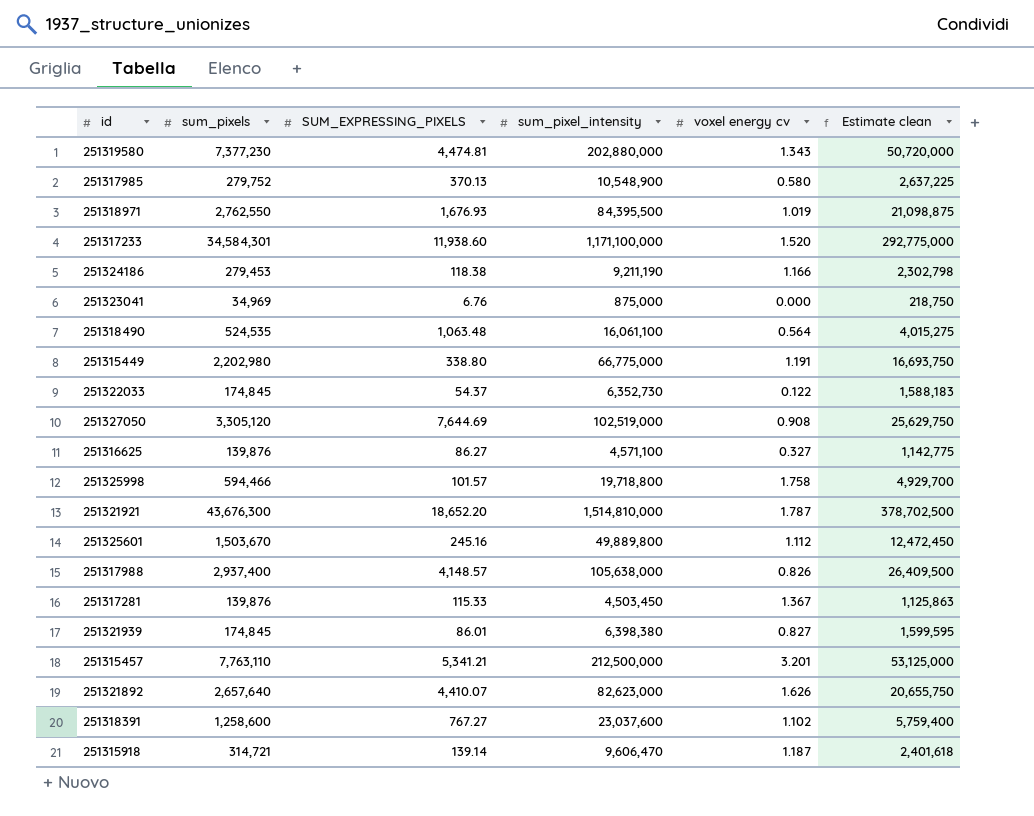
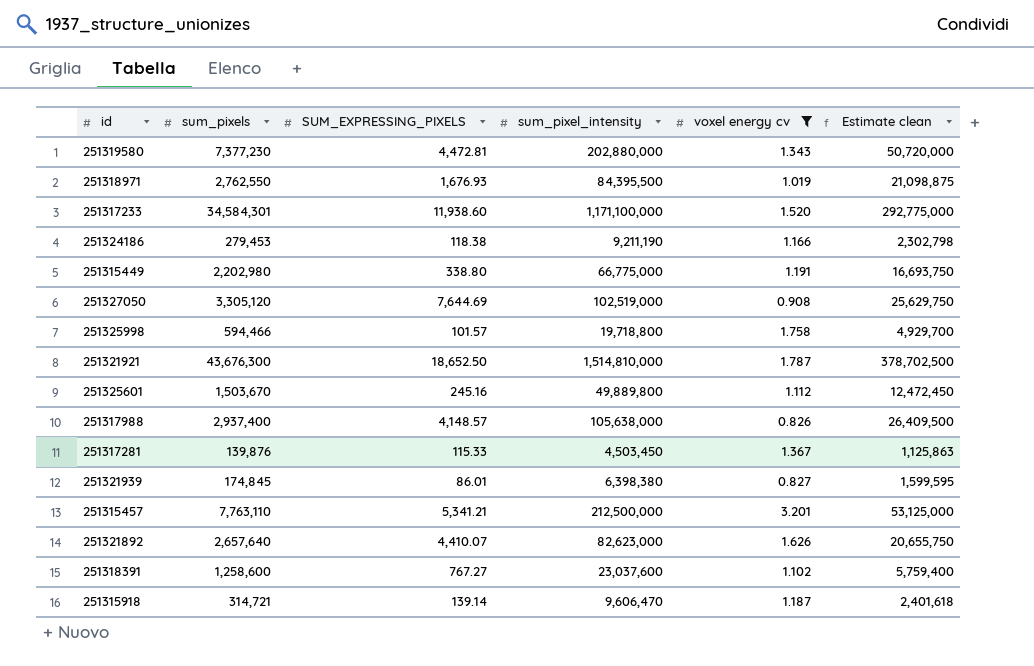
filter: none -> voxel energy cv >= 0.826
251319580 | SUM_EXPRESSING_PIXELS: 4,474.81 -> 4,472.81
251321921 | SUM_EXPRESSING_PIXELS: 18,652.20 -> 18,652.50

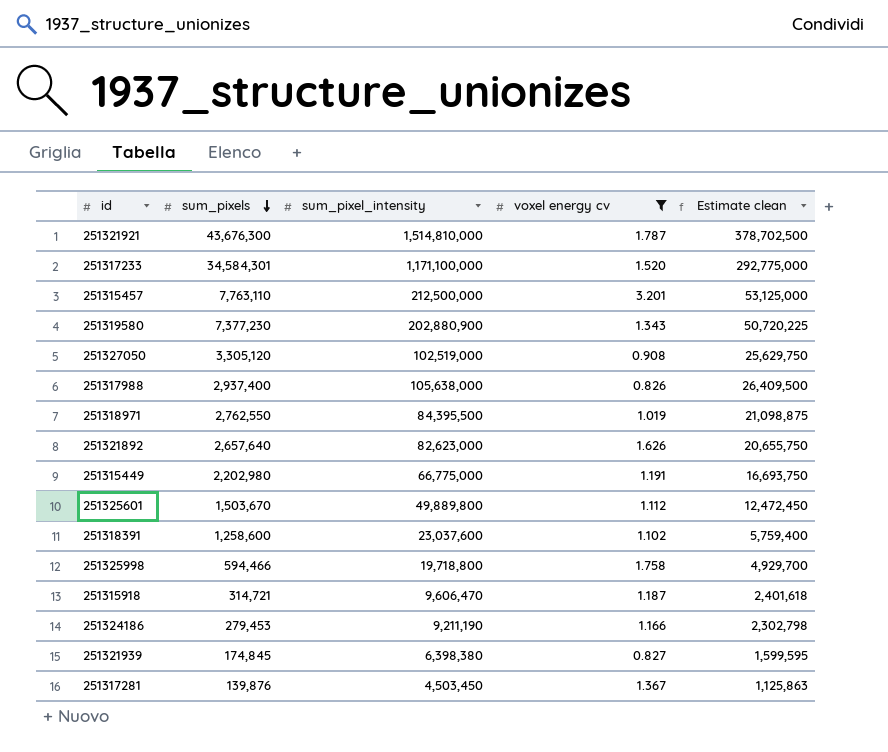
row order: none -> sum_pixels descending
column SUM_EXPRESSING_PIXELS | position: 3 -> none
251319580 | sum_pixel_intensity: 202,880,000 -> 202,880,900
251319580 | Estimate clean: 50,720,000 -> 50,720,225

